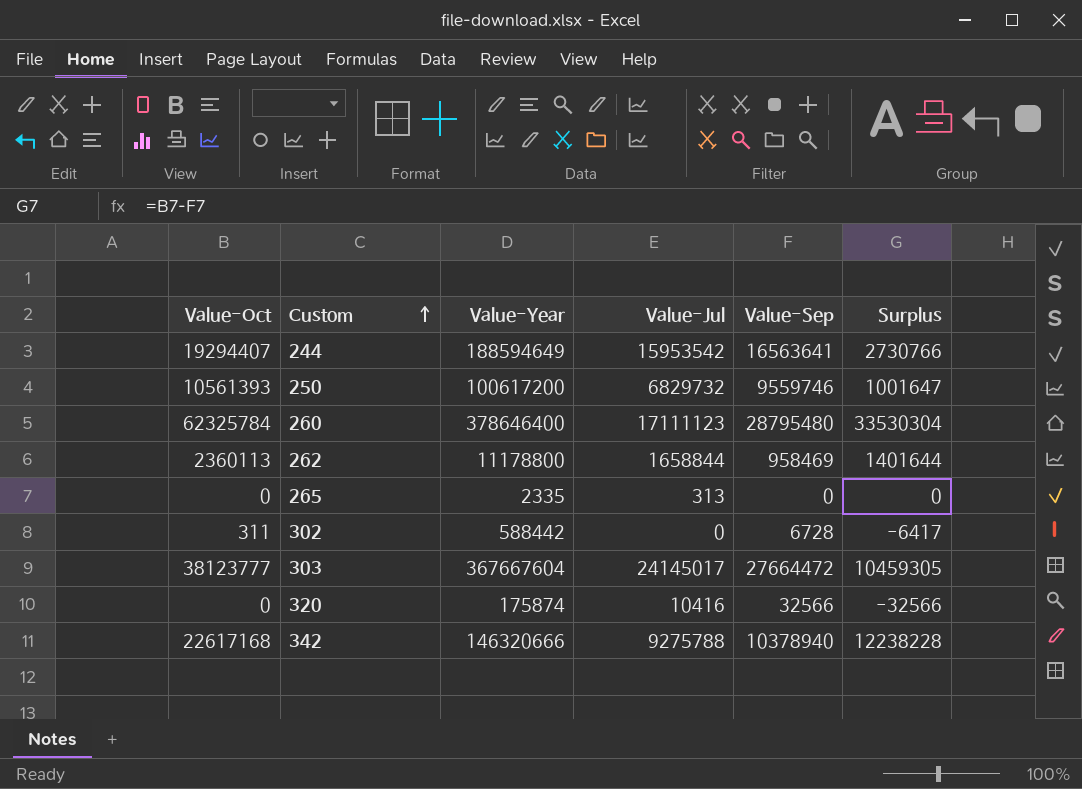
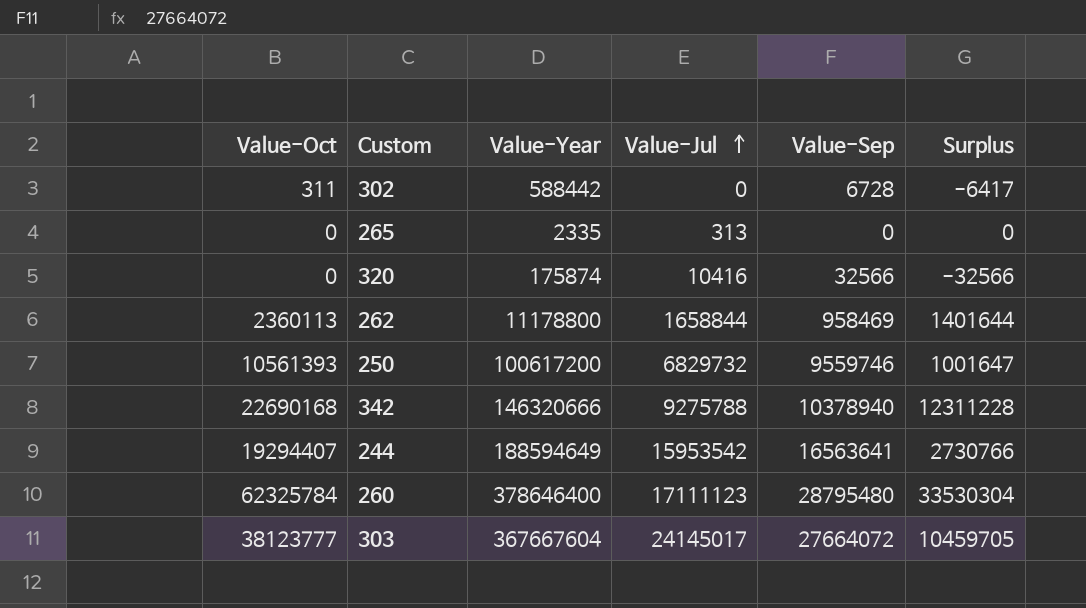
row order: Custom ascending -> Value-Jul ascending
342 | Value-Oct: 22617168 -> 22690168
342 | Surplus: 12238228 -> 12311228
303 | Value-Sep: 27664472 -> 27664072
303 | Surplus: 10459305 -> 10459705

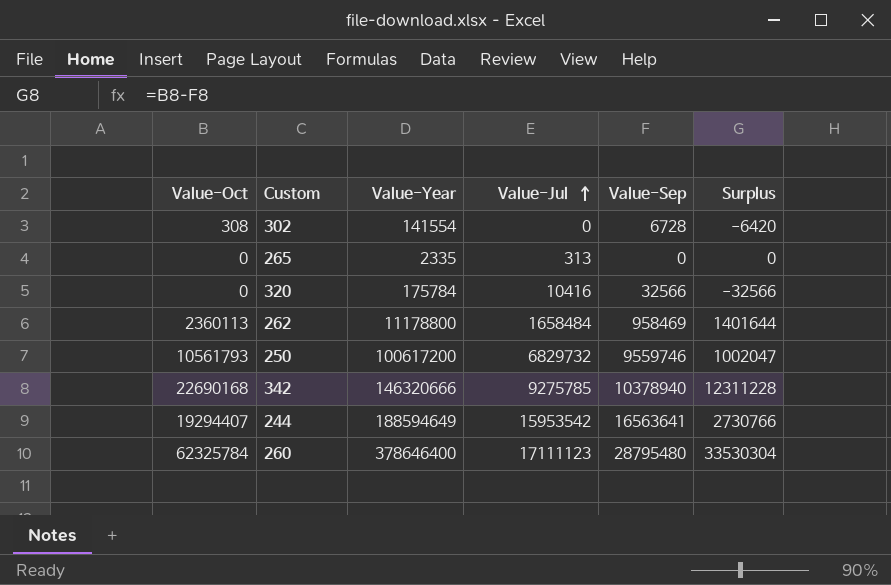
row 303: 38123777 | 367667604 | 24145017 | 27664072 | 10459705 -> none
302 | Value-Oct: 311 -> 308
302 | Value-Year: 588442 -> 141554
302 | Surplus: -6417 -> -6420
320 | Value-Year: 175874 -> 175784
262 | Value-Jul: 1658844 -> 1658484
250 | Value-Oct: 10561393 -> 10561793
250 | Surplus: 1001647 -> 1002047
342 | Value-Jul: 9275788 -> 9275785

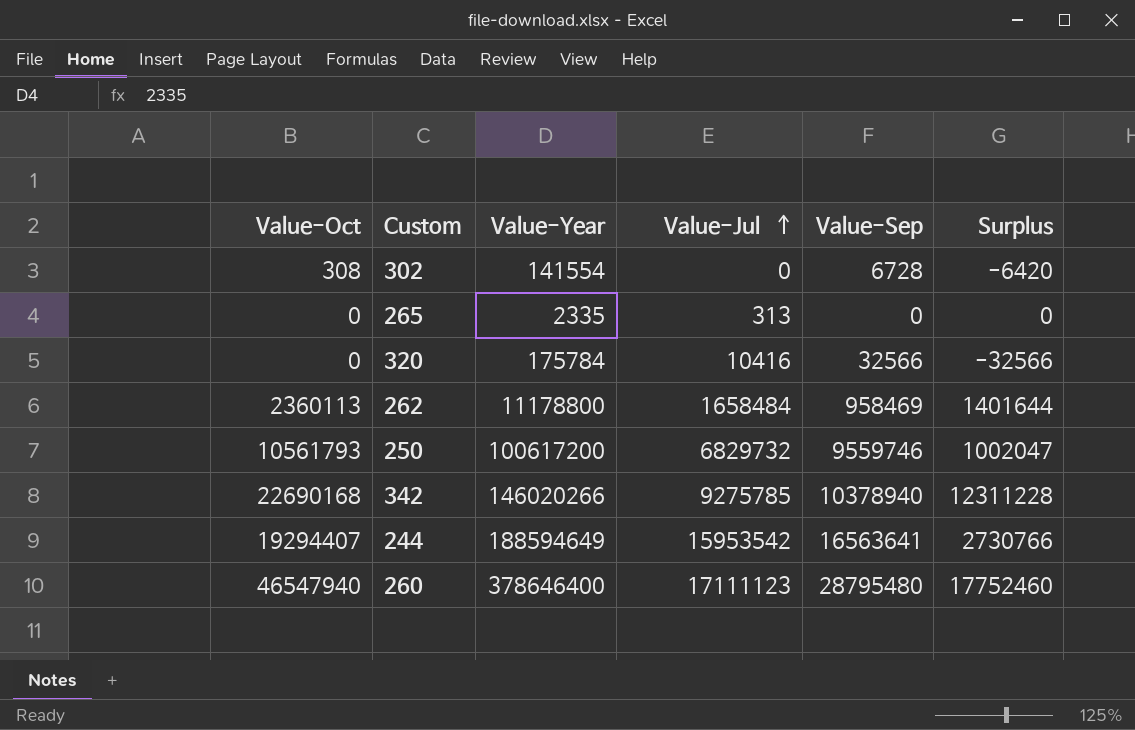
342 | Value-Year: 146320666 -> 146020266
260 | Value-Oct: 62325784 -> 46547940
260 | Surplus: 33530304 -> 17752460

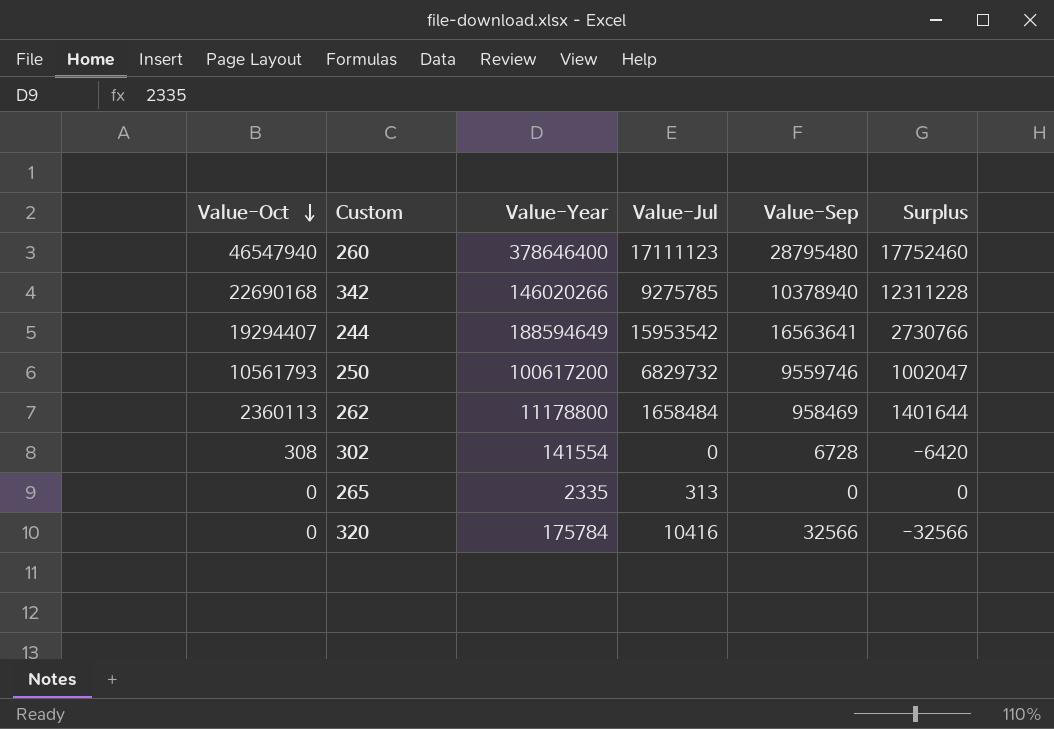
row order: Value-Jul ascending -> Value-Oct descending

